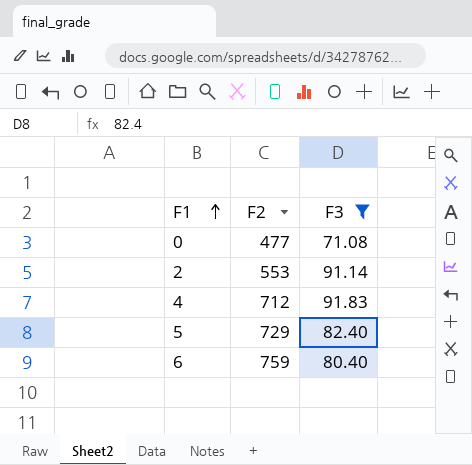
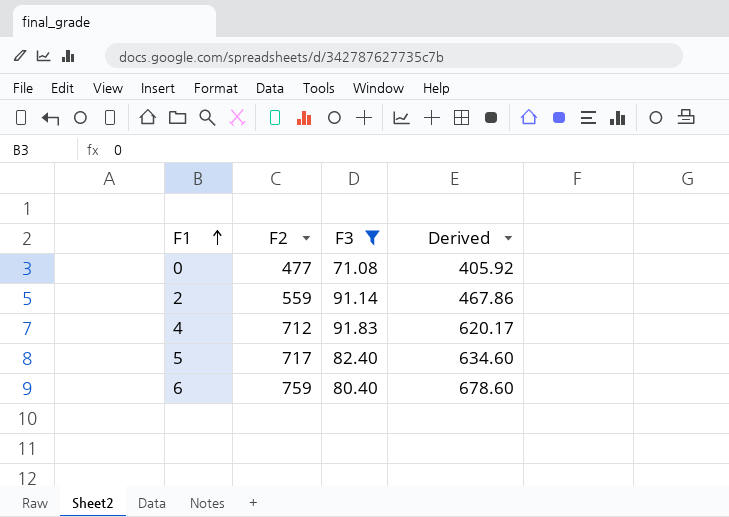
column Derived | formula: none -> [F2] - [F3]
2 | F2: 553 -> 559
5 | F2: 729 -> 717

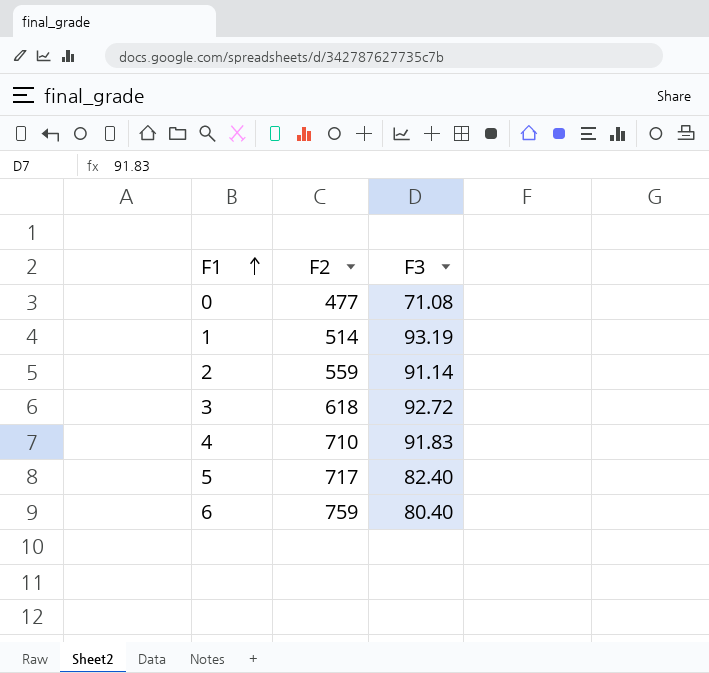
filter: F3 <= 91.83 -> none
column Derived | formula: [F2] - [F3] -> none
4 | F2: 712 -> 710

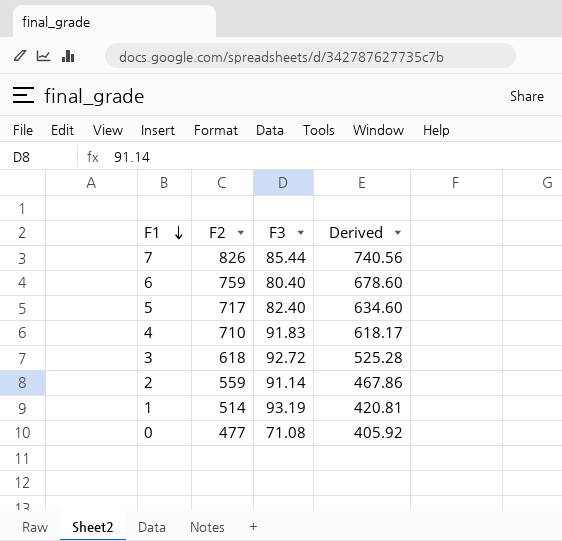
row order: F1 ascending -> F1 descending
column Derived | formula: none -> [F2] - [F3]
row 7: none -> 826 | 85.44 | 740.56

